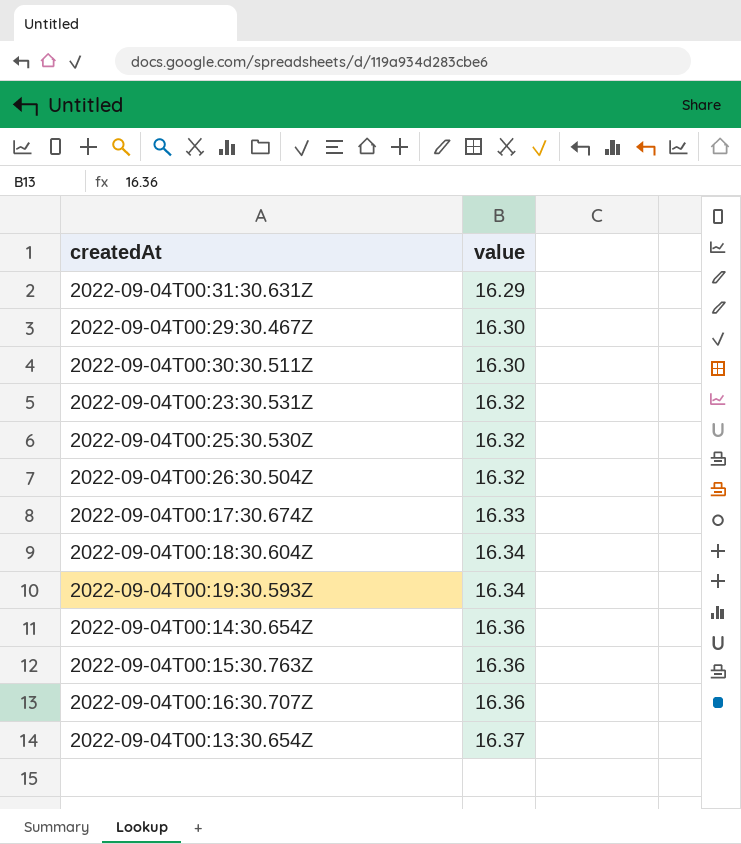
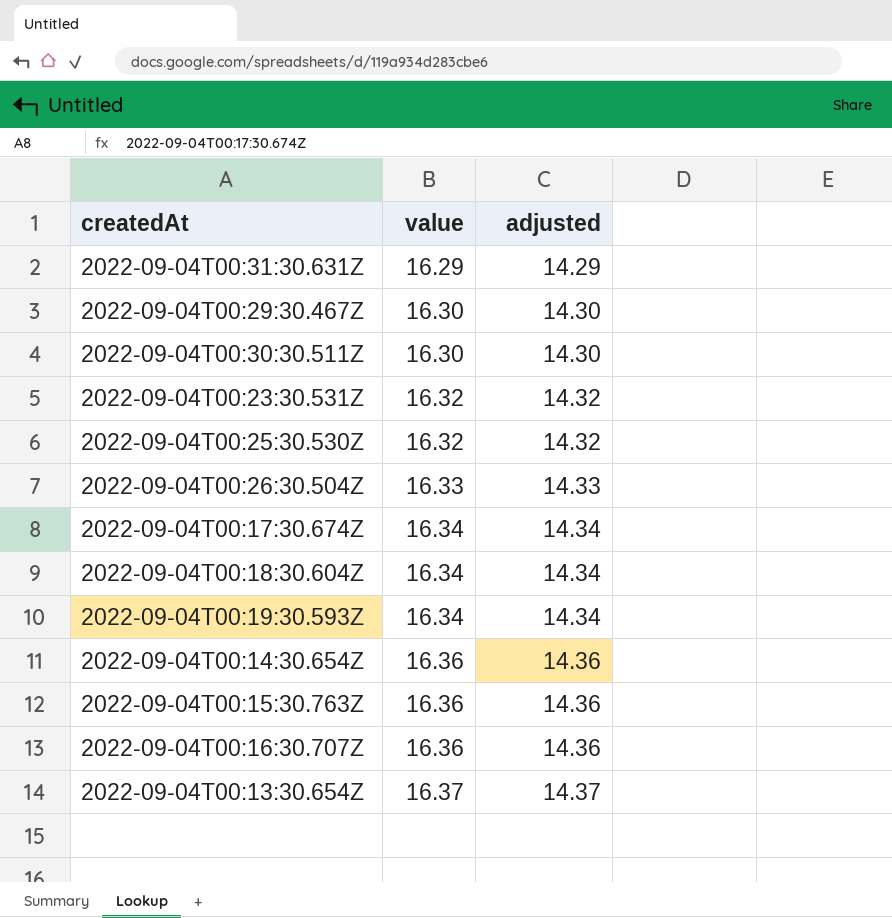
column adjusted | formula: none -> [value] - 2
2022-09-04T00:26:30.504Z | value: 16.32 -> 16.33
2022-09-04T00:17:30.674Z | value: 16.33 -> 16.34

